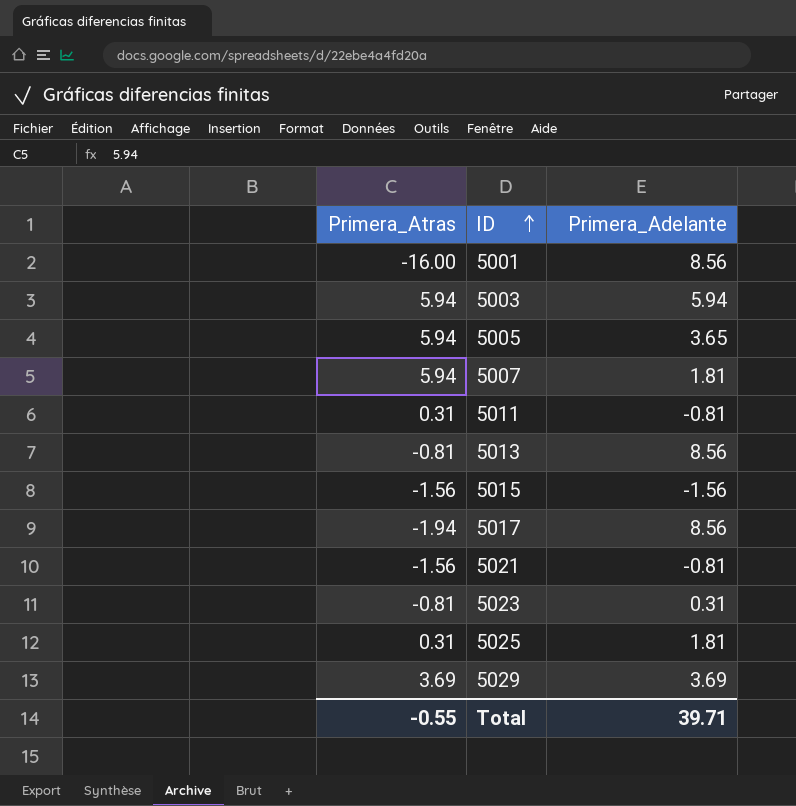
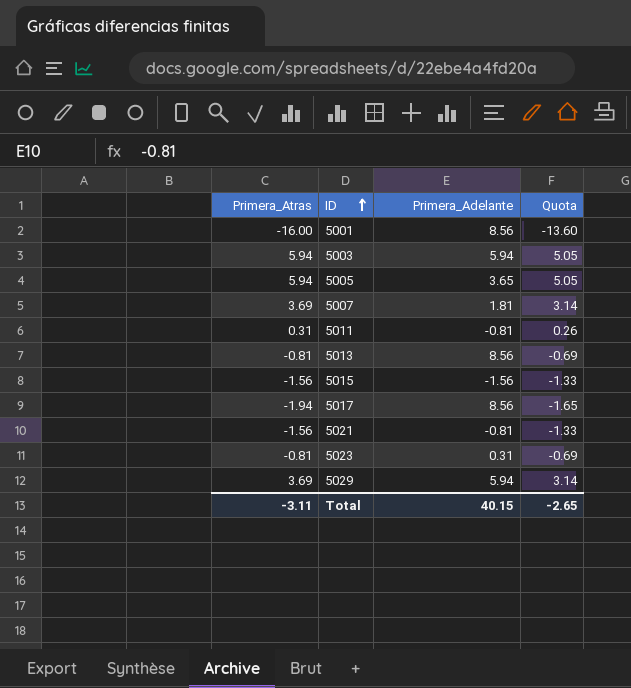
column Quota | formula: none -> [Primera_Atras] * 0.85
row 5025: 0.31 | 1.81 -> none
5007 | Primera_Atras: 5.94 -> 3.69
5029 | Primera_Adelante: 3.69 -> 5.94
Total | Primera_Atras: -0.55 -> -3.11
Total | Primera_Adelante: 39.71 -> 40.15

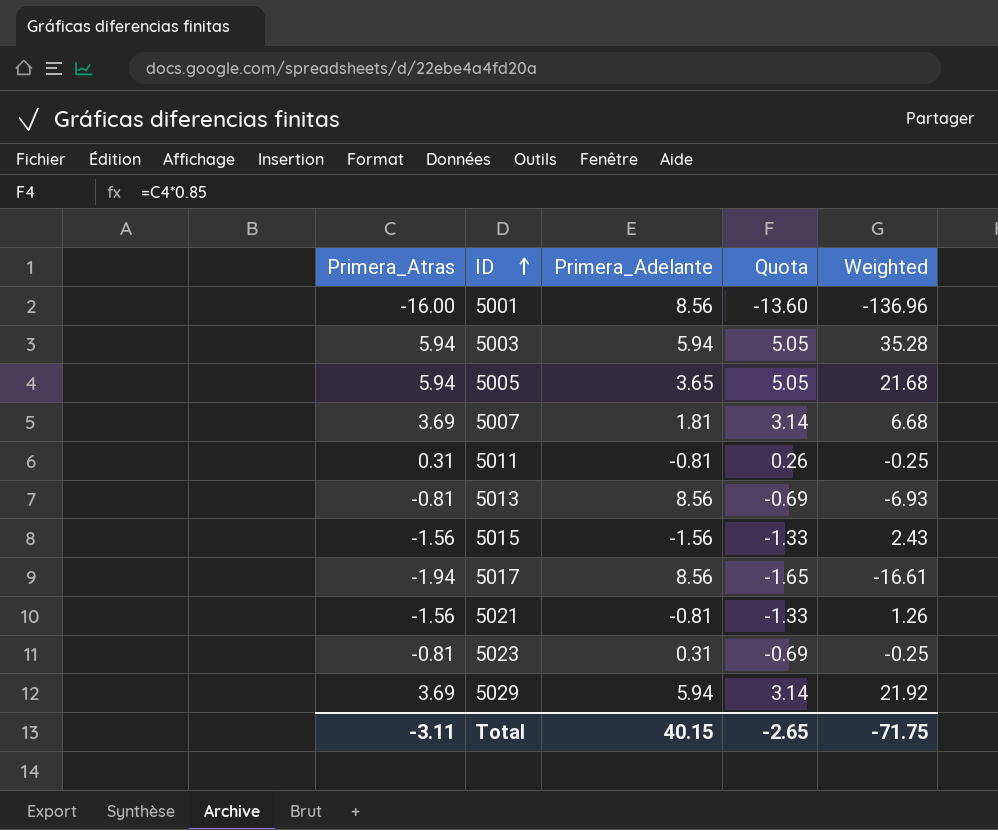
column Weighted | formula: none -> [Primera_Atras] * [Primera_Adelante]

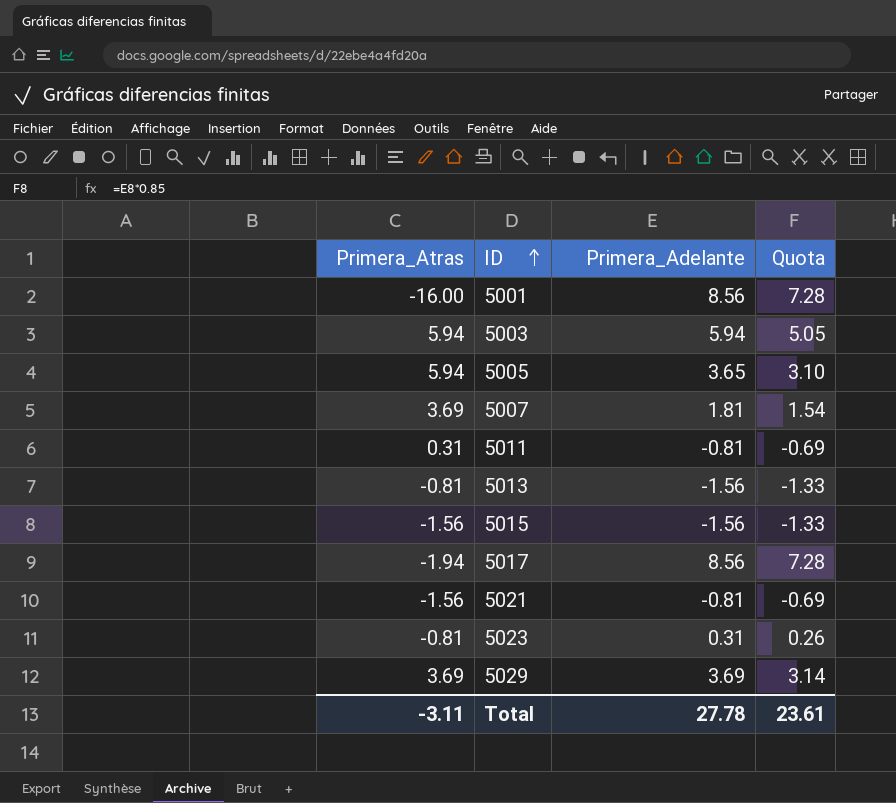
column Weighted | formula: [Primera_Atras] * [Primera_Adelante] -> none
column Quota | formula: [Primera_Atras] * 0.85 -> [Primera_Adelante] * 0.85
5013 | Primera_Adelante: 8.56 -> -1.56
5029 | Primera_Adelante: 5.94 -> 3.69
Total | Primera_Adelante: 40.15 -> 27.78
Total | Quota: -2.65 -> 23.61

